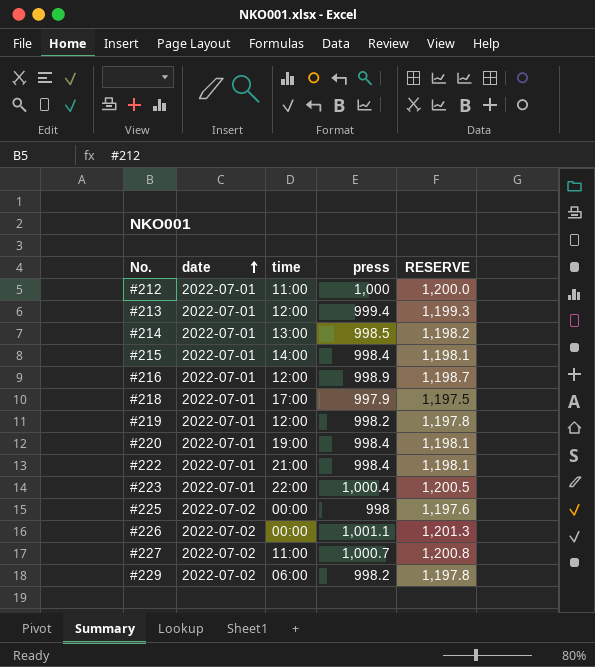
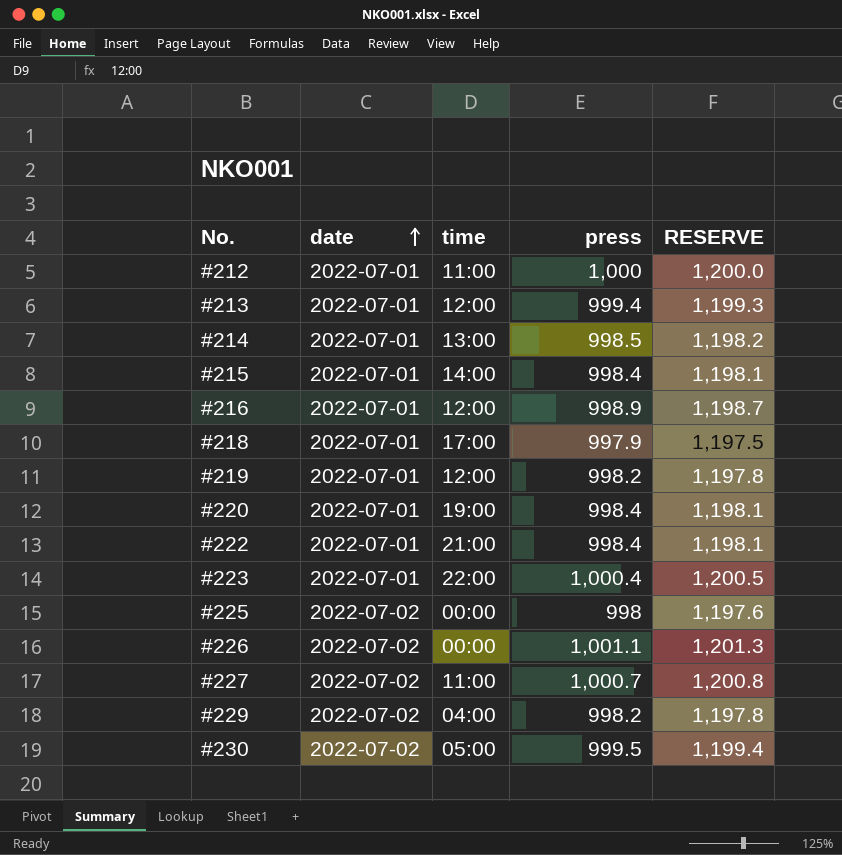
#229 | time: 06:00 -> 04:00
row #230: none -> 2022-07-02 | 05:00 | 999.5 | 1,199.4

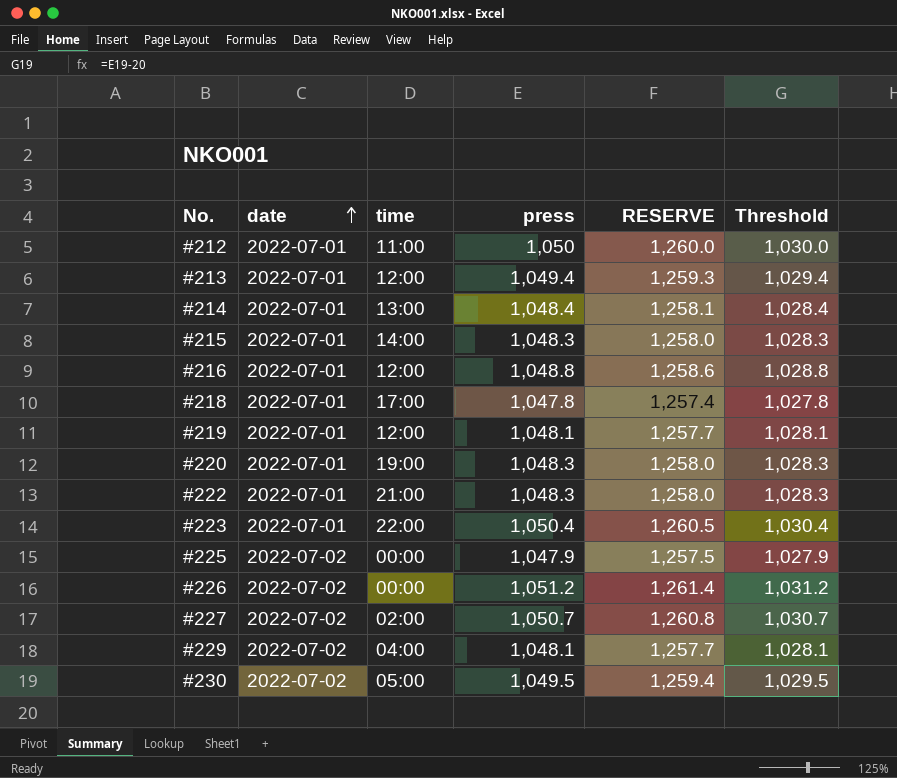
column Threshold | formula: none -> [press] - 20
#212 | press: 1,000 -> 1,050
#212 | RESERVE: 1,200.0 -> 1,260.0
#213 | press: 999.4 -> 1,049.4
#213 | RESERVE: 1,199.3 -> 1,259.3
#214 | press: 998.5 -> 1,048.4
#214 | RESERVE: 1,198.2 -> 1,258.1
#215 | press: 998.4 -> 1,048.3
#215 | RESERVE: 1,198.1 -> 1,258.0
#216 | press: 998.9 -> 1,048.8
#216 | RESERVE: 1,198.7 -> 1,258.6
#218 | press: 997.9 -> 1,047.8
#218 | RESERVE: 1,197.5 -> 1,257.4
#219 | press: 998.2 -> 1,048.1
#219 | RESERVE: 1,197.8 -> 1,257.7
#220 | press: 998.4 -> 1,048.3
#220 | RESERVE: 1,198.1 -> 1,258.0
#222 | press: 998.4 -> 1,048.3
#222 | RESERVE: 1,198.1 -> 1,258.0
#223 | press: 1,000.4 -> 1,050.4
#223 | RESERVE: 1,200.5 -> 1,260.5
#225 | press: 998 -> 1,047.9
#225 | RESERVE: 1,197.6 -> 1,257.5
#226 | press: 1,001.1 -> 1,051.2
#226 | RESERVE: 1,201.3 -> 1,261.4
#227 | time: 11:00 -> 02:00
#227 | press: 1,000.7 -> 1,050.7
#227 | RESERVE: 1,200.8 -> 1,260.8
#229 | press: 998.2 -> 1,048.1
#229 | RESERVE: 1,197.8 -> 1,257.7
#230 | press: 999.5 -> 1,049.5
#230 | RESERVE: 1,199.4 -> 1,259.4

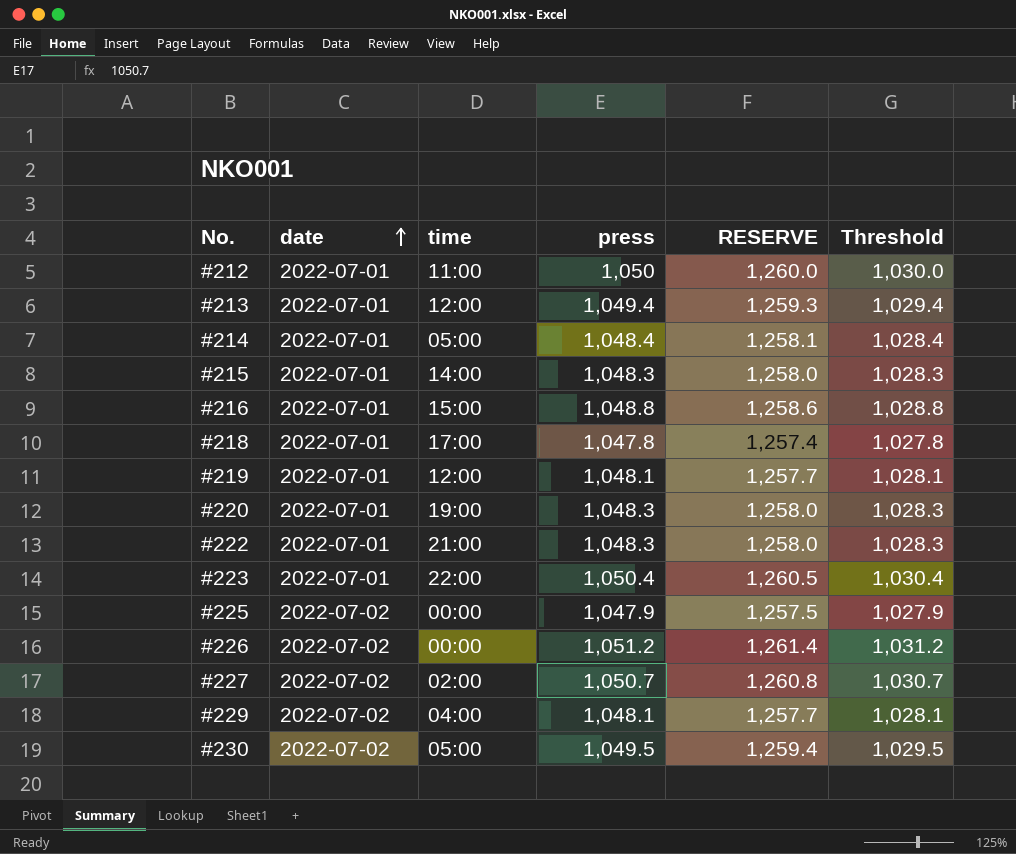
#214 | time: 13:00 -> 05:00
#216 | time: 12:00 -> 15:00

